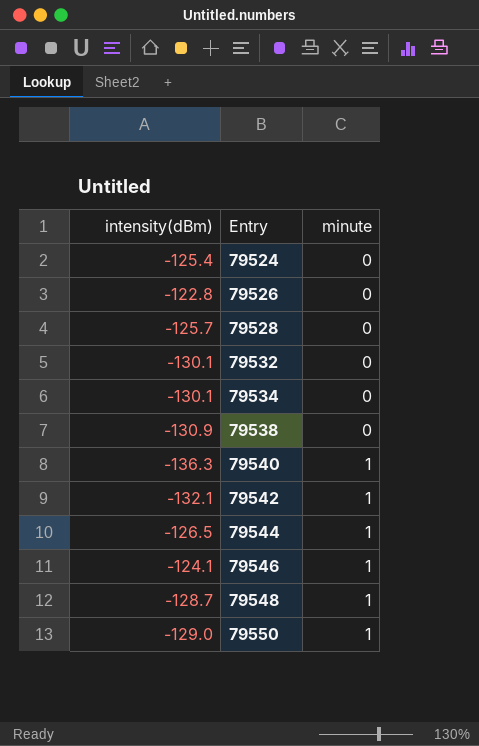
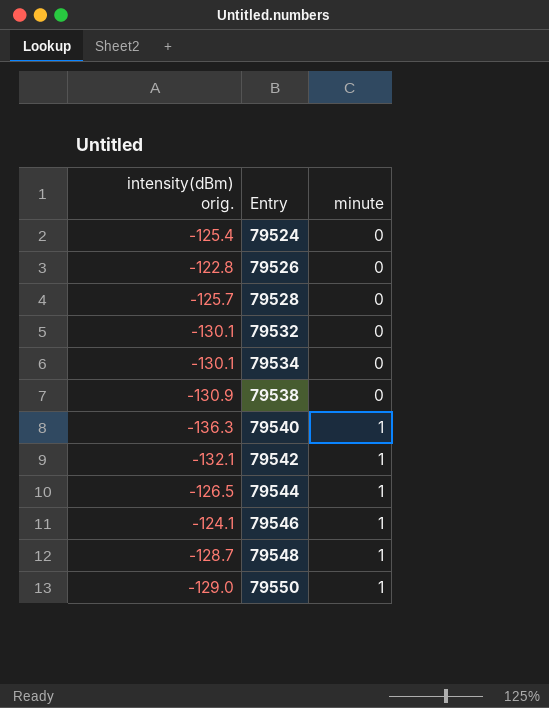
column name: intensity(dBm) -> intensity(dBm) orig.

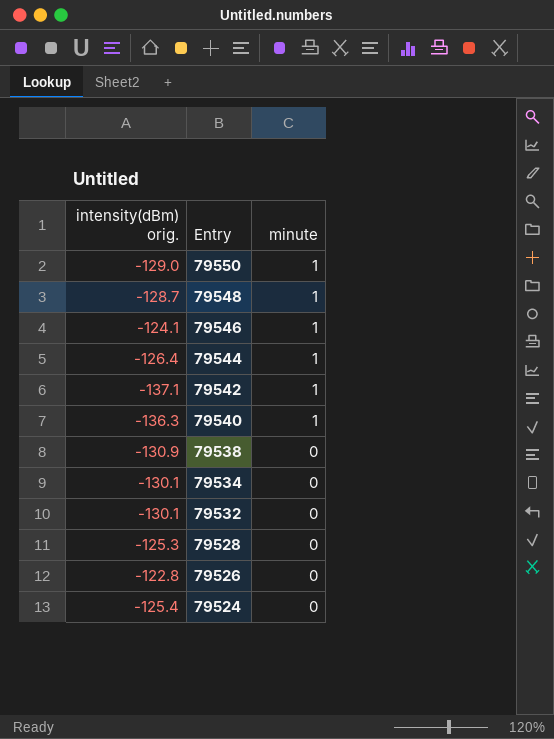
row order: Entry ascending -> Entry descending
79544 | intensity(dBm) orig.: -126.5 -> -126.4
79542 | intensity(dBm) orig.: -132.1 -> -137.1
79528 | intensity(dBm) orig.: -125.7 -> -125.3

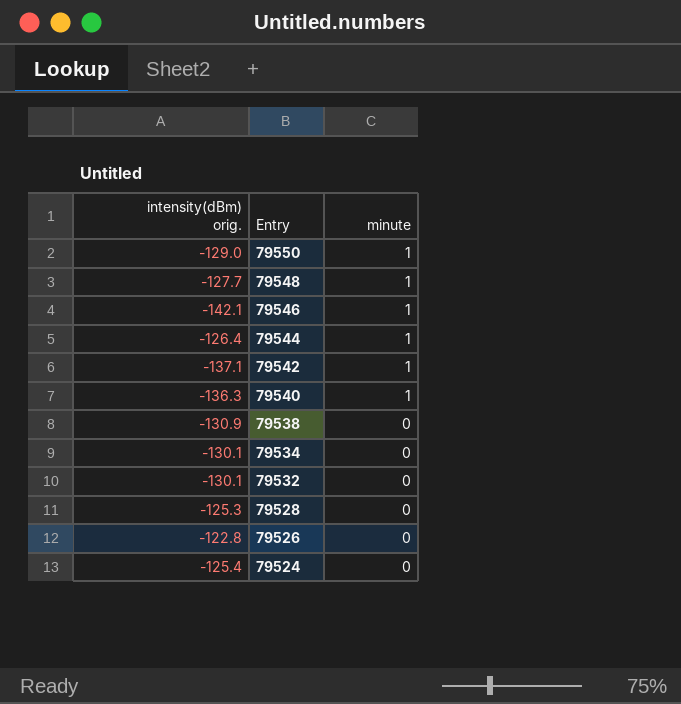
79548 | intensity(dBm) orig.: -128.7 -> -127.7
79546 | intensity(dBm) orig.: -124.1 -> -142.1

